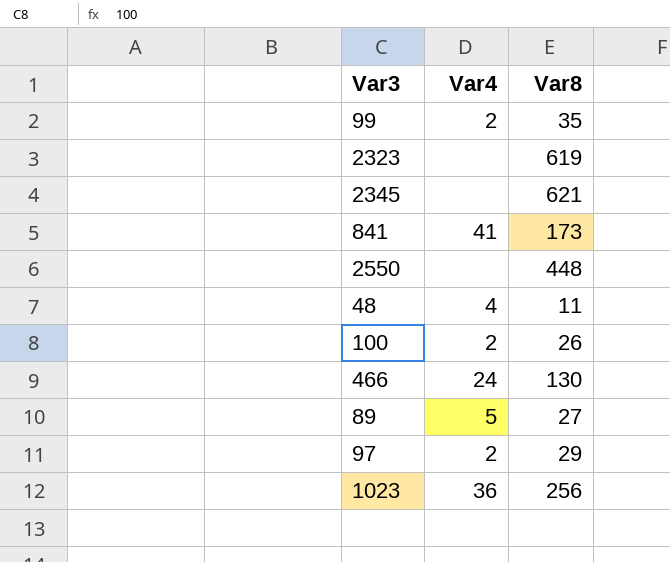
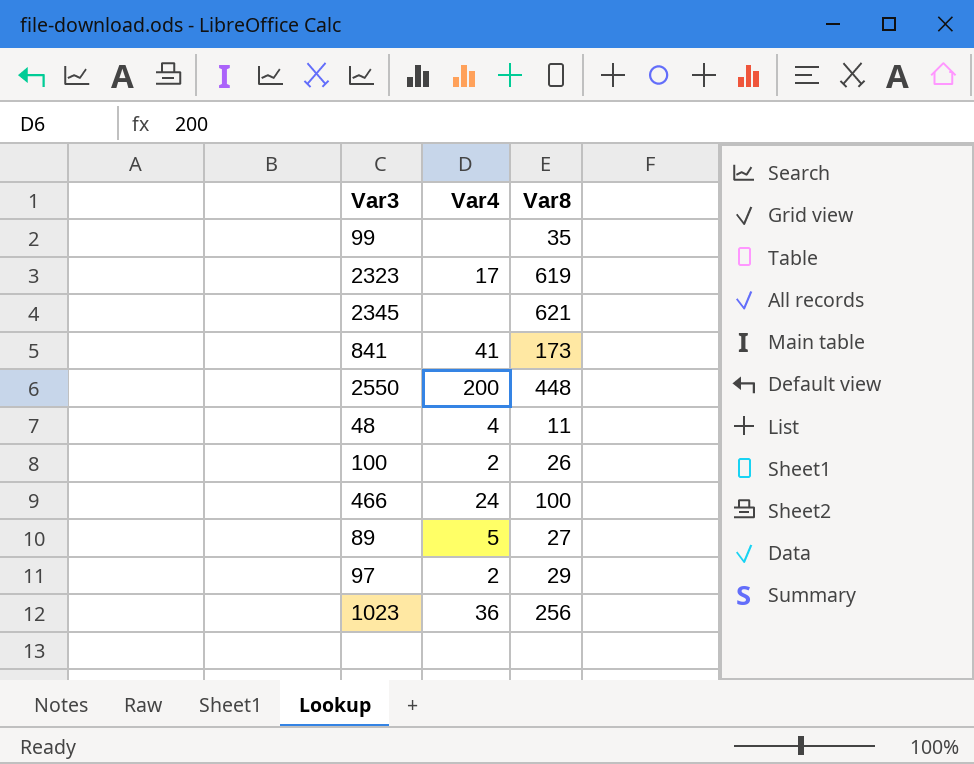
99 | Var4: 2 -> none
2323 | Var4: none -> 17
2550 | Var4: none -> 200
466 | Var8: 130 -> 100

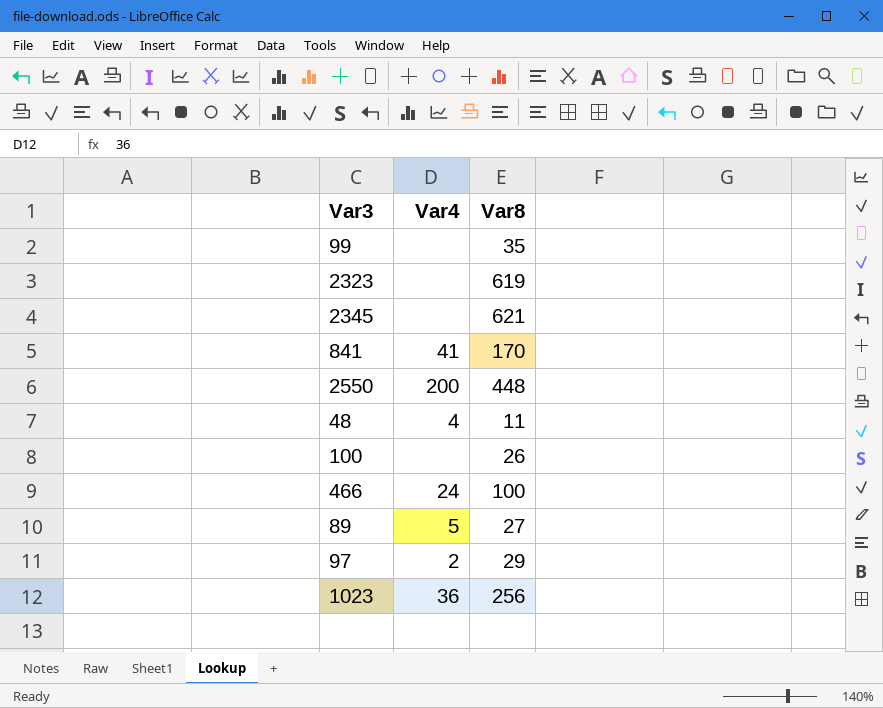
2323 | Var4: 17 -> none
841 | Var8: 173 -> 170
100 | Var4: 2 -> none

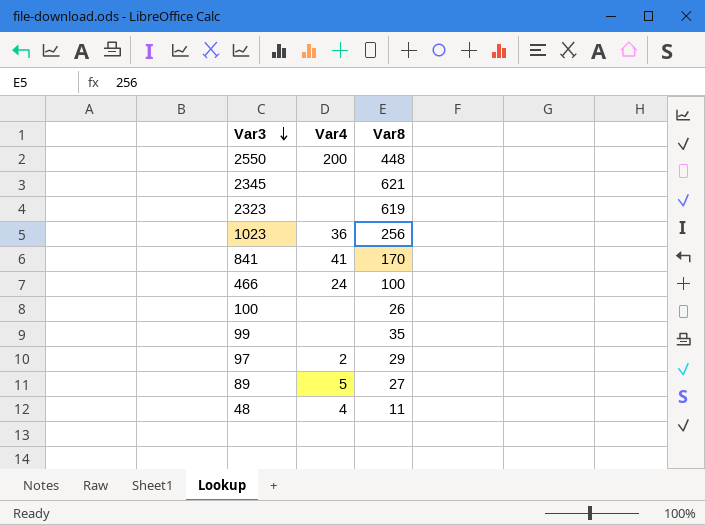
row order: none -> Var3 descending

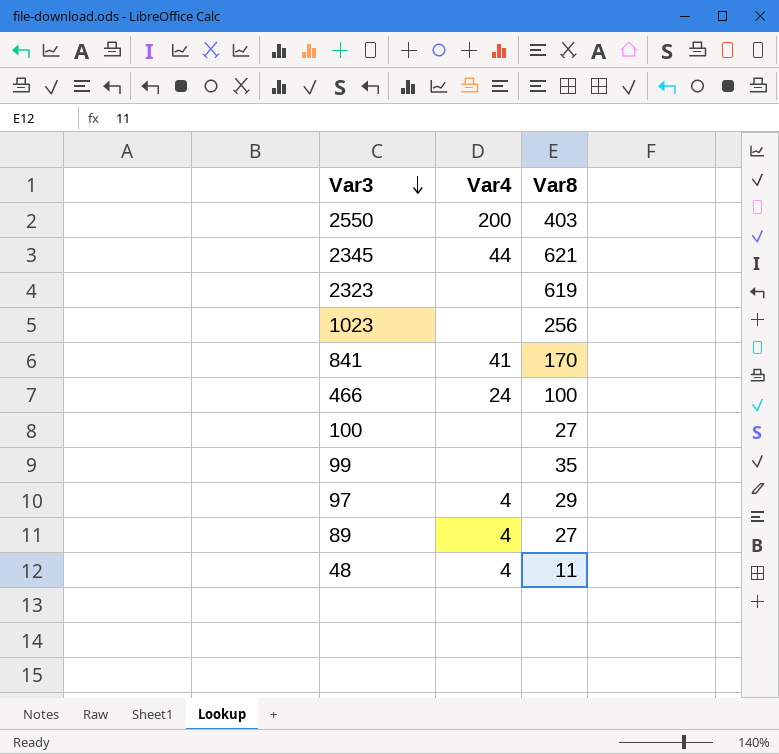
2550 | Var8: 448 -> 403
2345 | Var4: none -> 44
1023 | Var4: 36 -> none
100 | Var8: 26 -> 27
97 | Var4: 2 -> 4
89 | Var4: 5 -> 4

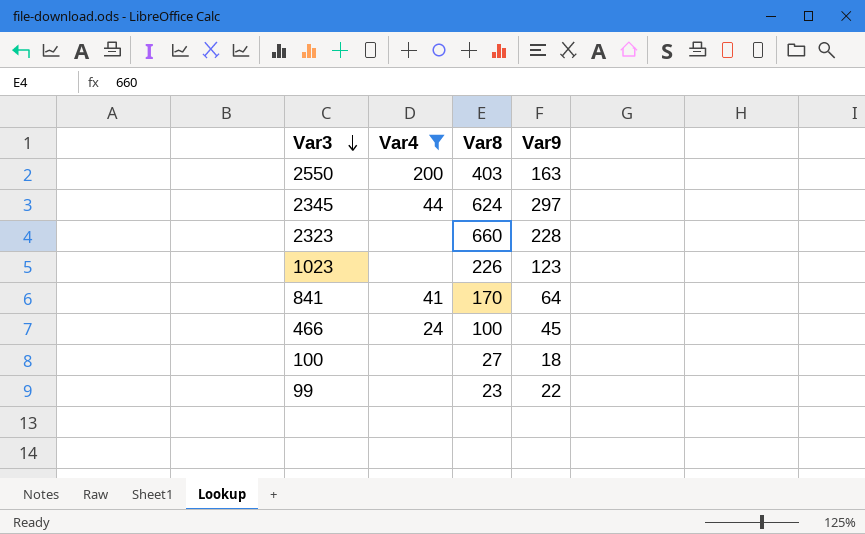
filter: none -> Var4 != 4
column Var9 | position: none -> 4
2345 | Var8: 621 -> 624
2323 | Var8: 619 -> 660
1023 | Var8: 256 -> 226
99 | Var8: 35 -> 23

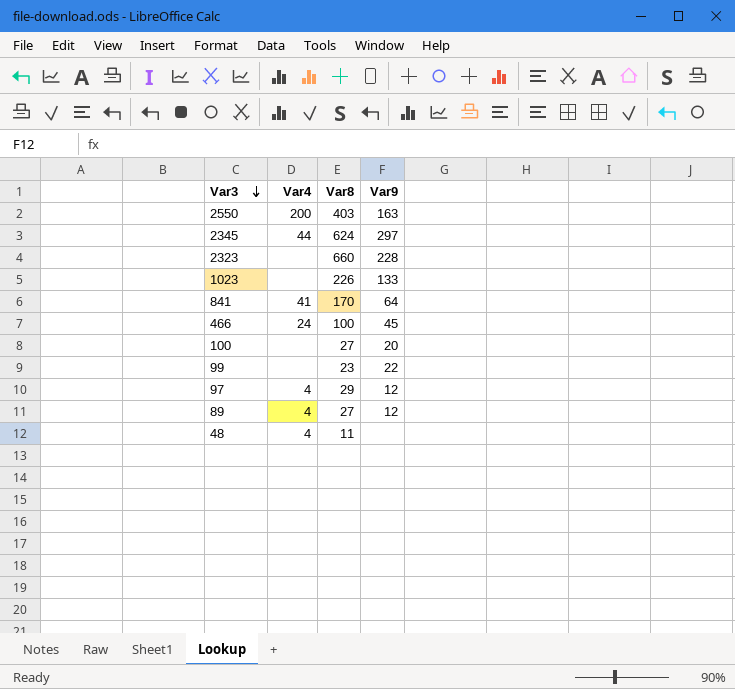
filter: Var4 != 4 -> none
1023 | Var9: 123 -> 133
100 | Var9: 18 -> 20

